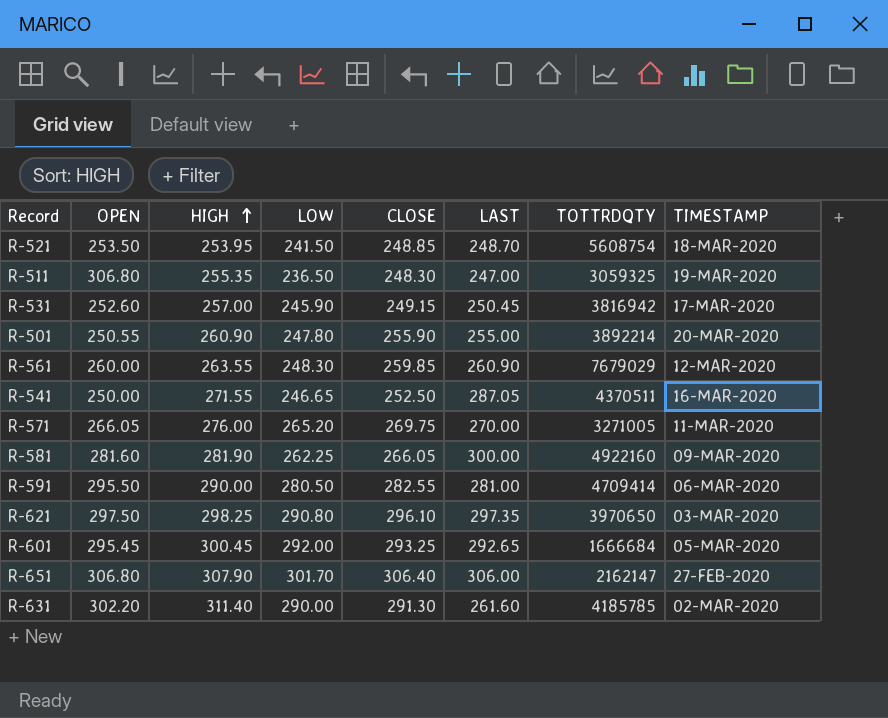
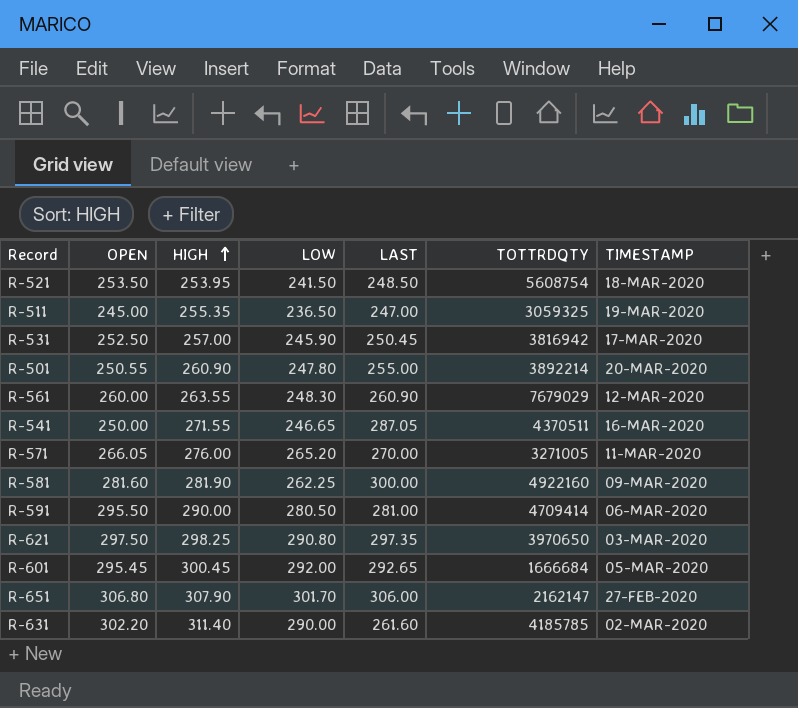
column CLOSE | position: 5 -> none
R-521 | LAST: 248.70 -> 248.50
R-511 | OPEN: 306.80 -> 245.00
R-531 | OPEN: 252.60 -> 252.50

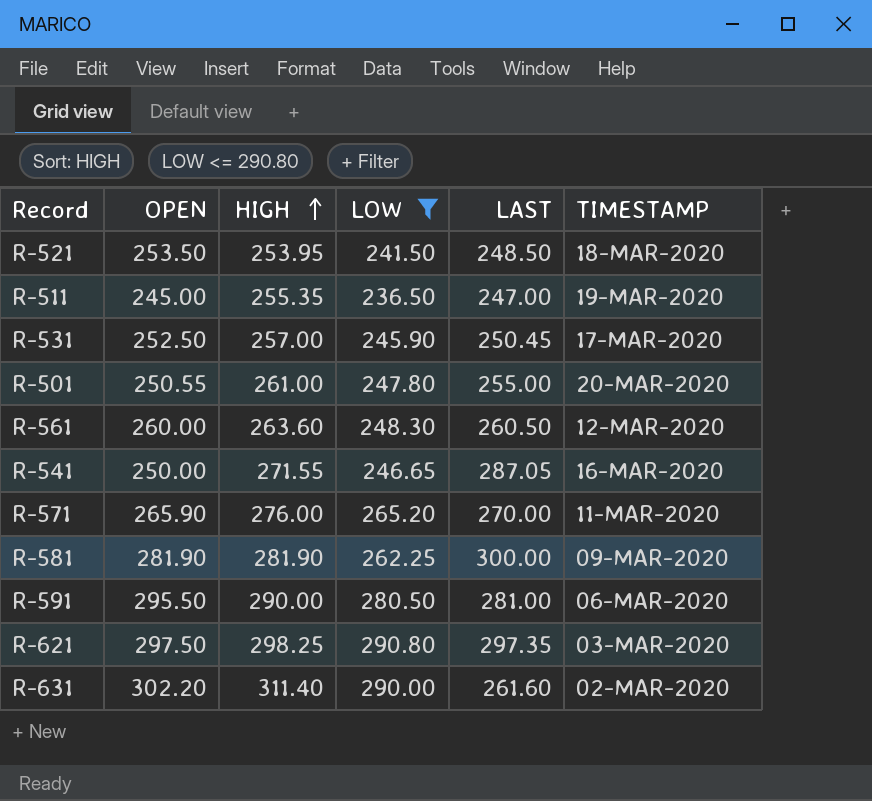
filter: none -> LOW <= 290.80
column TOTTRDQTY | position: 6 -> none
R-501 | HIGH: 260.90 -> 261.00
R-561 | HIGH: 263.55 -> 263.60
R-561 | LAST: 260.90 -> 260.50
R-571 | OPEN: 266.05 -> 265.90
R-581 | OPEN: 281.60 -> 281.90

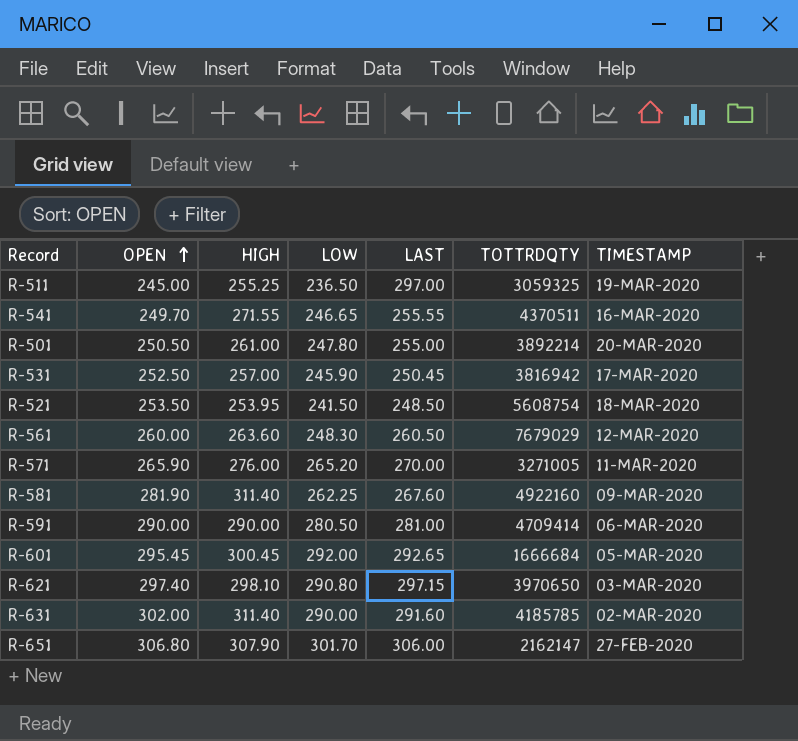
filter: LOW <= 290.80 -> none
row order: HIGH ascending -> OPEN ascending
column TOTTRDQTY | position: none -> 6
R-511 | HIGH: 255.35 -> 255.25
R-511 | LAST: 247.00 -> 297.00
R-541 | OPEN: 250.00 -> 249.70
R-541 | LAST: 287.05 -> 255.55
R-501 | OPEN: 250.55 -> 250.50
R-581 | HIGH: 281.90 -> 311.40
R-581 | LAST: 300.00 -> 267.60
R-591 | OPEN: 295.50 -> 290.00
R-621 | OPEN: 297.50 -> 297.40
R-621 | HIGH: 298.25 -> 298.10
R-621 | LAST: 297.35 -> 297.15
R-631 | OPEN: 302.20 -> 302.00
R-631 | LAST: 261.60 -> 291.60

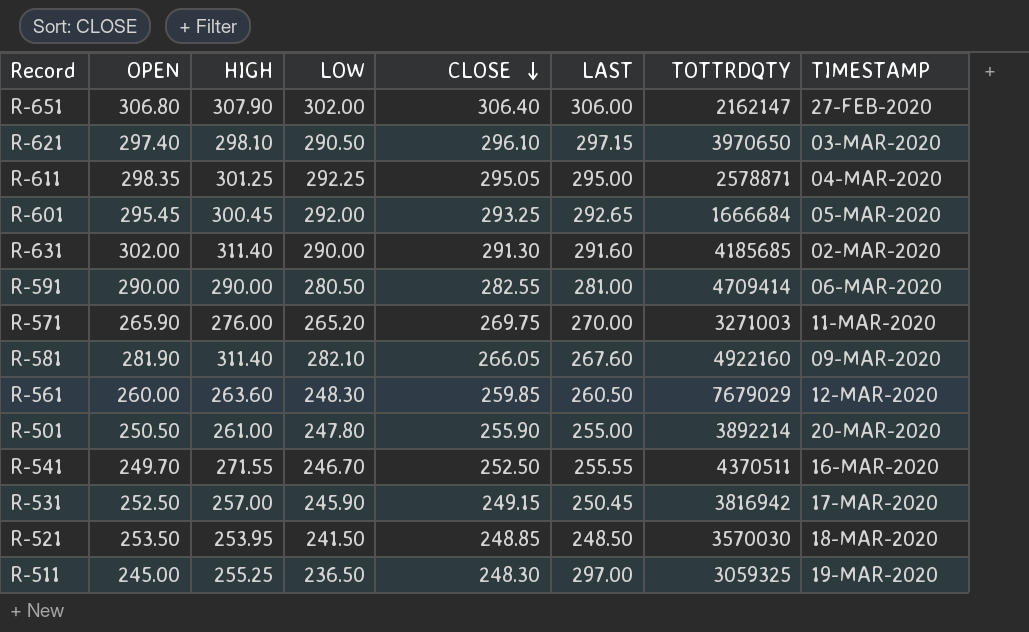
row order: OPEN ascending -> CLOSE descending
column CLOSE | position: none -> 5
R-651 | LOW: 301.70 -> 302.00
R-621 | LOW: 290.80 -> 290.50
row R-611: none -> 298.35 | 301.25 | 292.25 | 295.05 | 295.00 | 2578871 | 04-MAR-2020
R-631 | TOTTRDQTY: 4185785 -> 4185685
R-571 | TOTTRDQTY: 3271005 -> 3271003
R-581 | LOW: 262.25 -> 282.10
R-541 | LOW: 246.65 -> 246.70
R-521 | TOTTRDQTY: 5608754 -> 3570030

